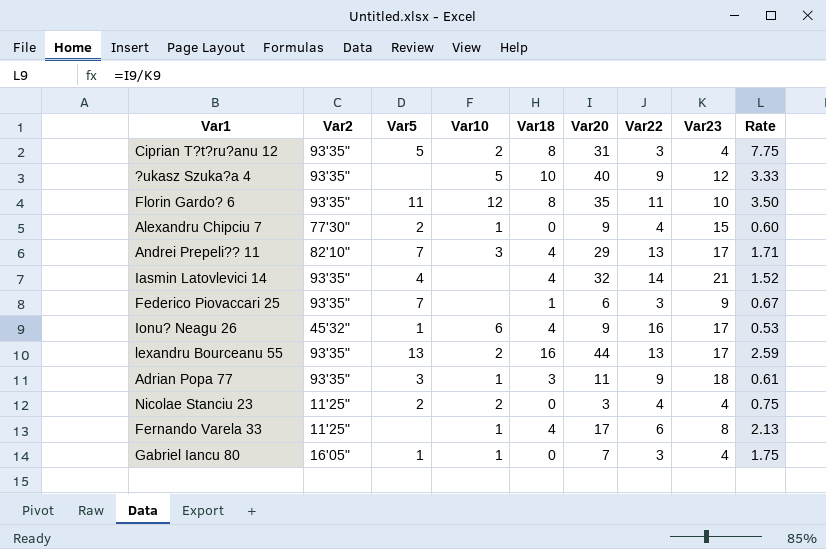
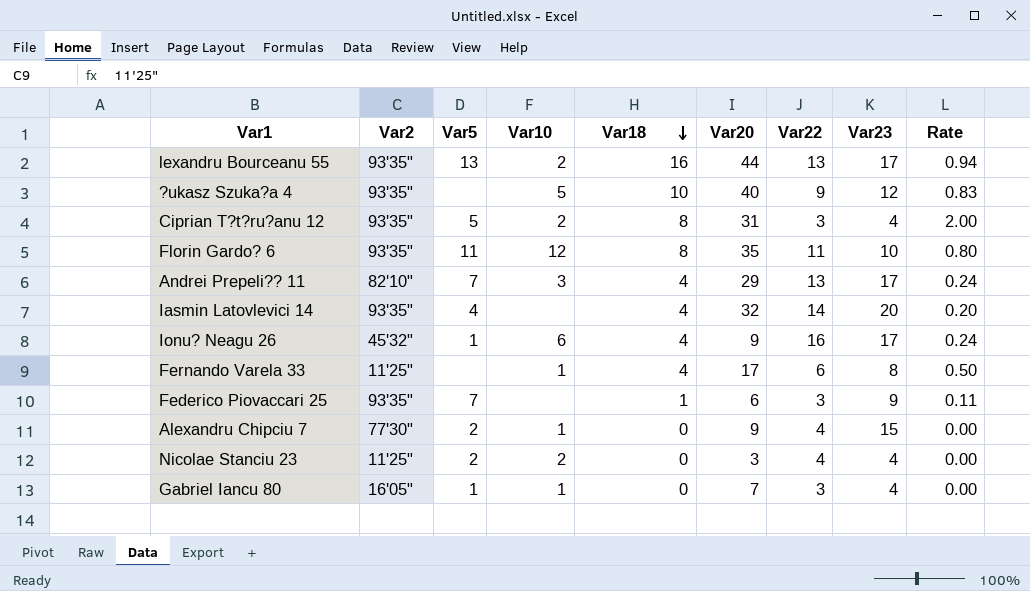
row order: none -> Var18 descending
column Rate | formula: [Var20] / [Var23] -> [Var18] / [Var23]
row Adrian Popa 77: 93'35" | 3 | 1 | 3 | 11 | 9 | 18 | 0.61 -> none
Iasmin Latovlevici 14 | Var23: 21 -> 20

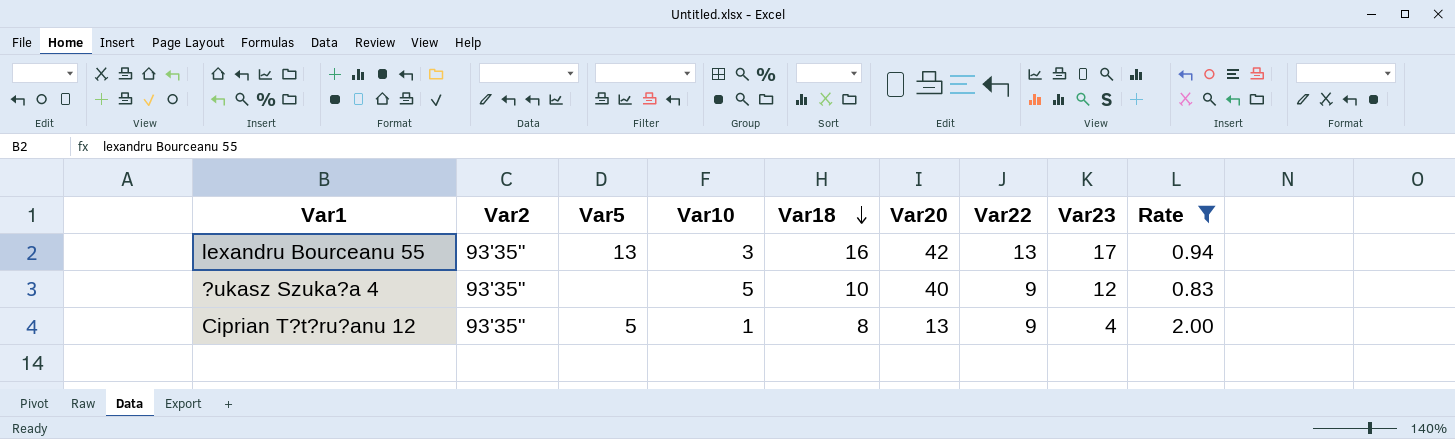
filter: none -> Rate >= 0.83
lexandru Bourceanu 55 | Var10: 2 -> 3
lexandru Bourceanu 55 | Var20: 44 -> 42
Ciprian T?t?ru?anu 12 | Var10: 2 -> 1
Ciprian T?t?ru?anu 12 | Var20: 31 -> 13
Ciprian T?t?ru?anu 12 | Var22: 3 -> 9

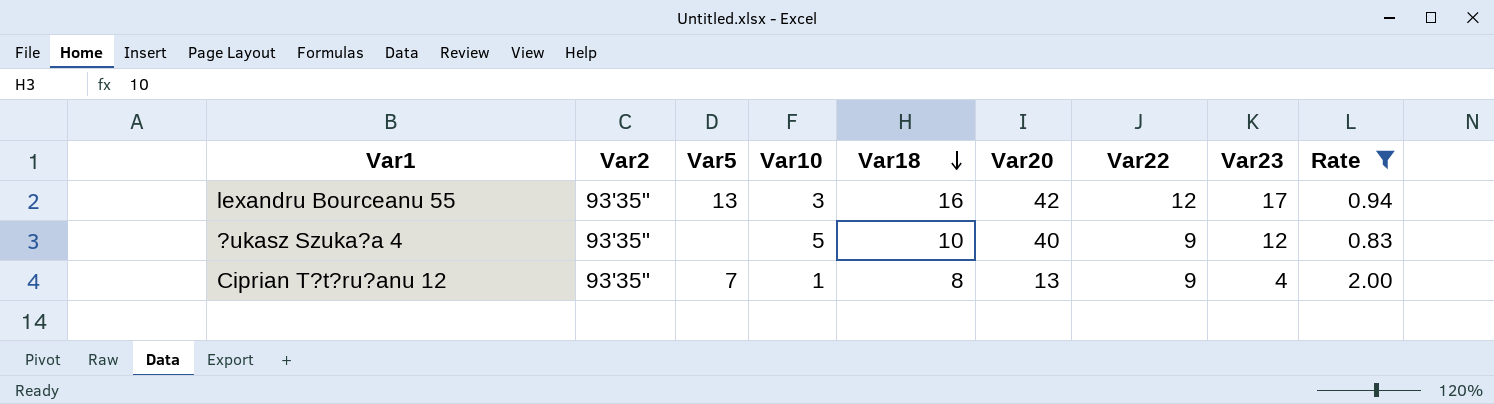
lexandru Bourceanu 55 | Var22: 13 -> 12
Ciprian T?t?ru?anu 12 | Var5: 5 -> 7

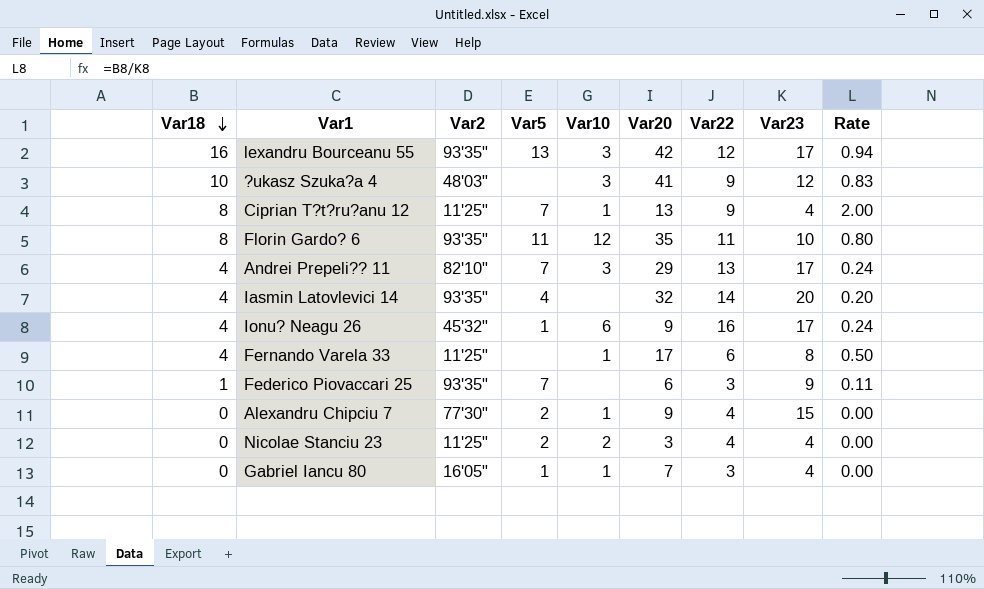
filter: Rate >= 0.83 -> none
column Var18 | position: 5 -> 1
?ukasz Szuka?a 4 | Var2: 93'35" -> 48'03"
?ukasz Szuka?a 4 | Var10: 5 -> 3
?ukasz Szuka?a 4 | Var20: 40 -> 41
Ciprian T?t?ru?anu 12 | Var2: 93'35" -> 11'25"

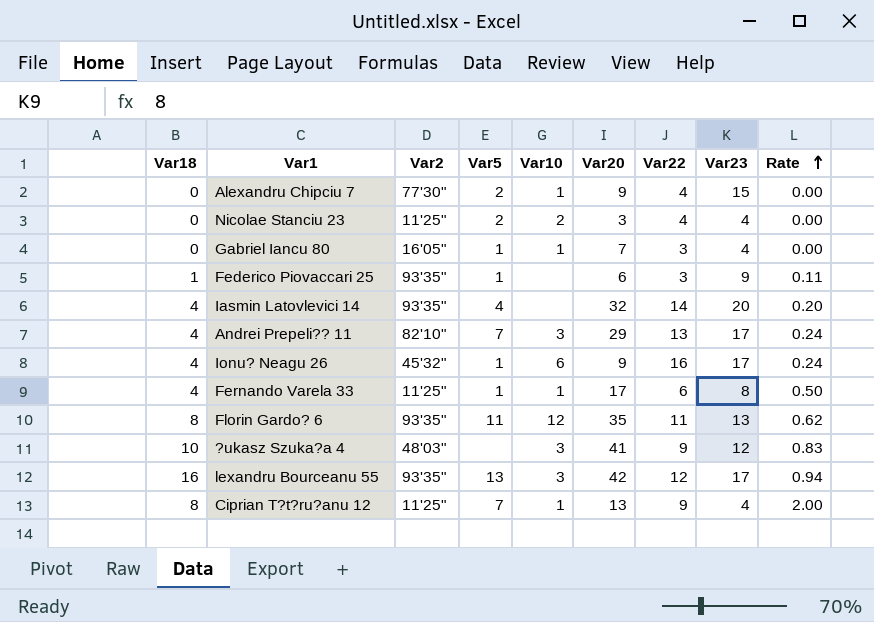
row order: Var18 descending -> Rate ascending
Federico Piovaccari 25 | Var5: 7 -> 1
Fernando Varela 33 | Var5: none -> 1
Florin Gardo? 6 | Var23: 10 -> 13
Florin Gardo? 6 | Rate: 0.80 -> 0.62

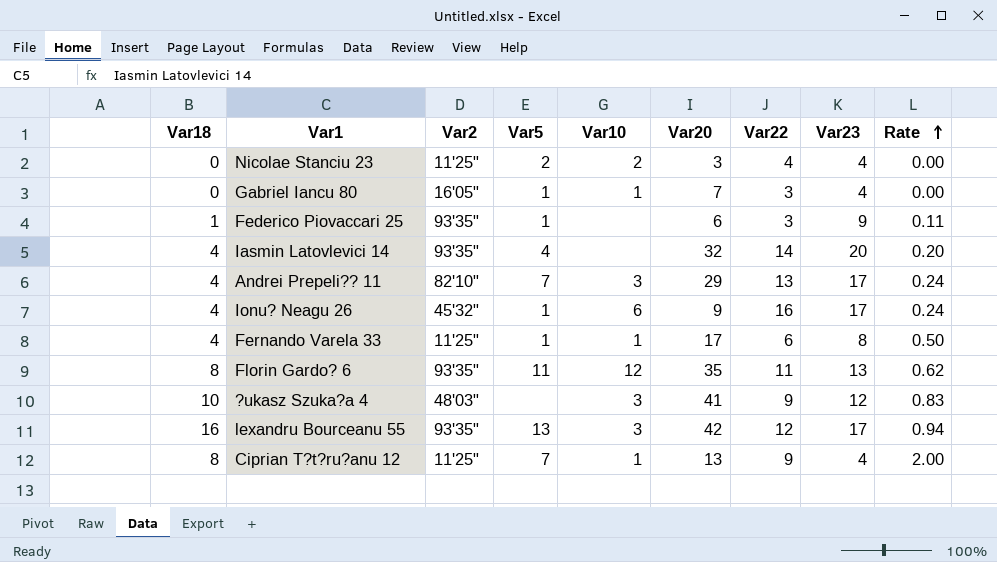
row Alexandru Chipciu 7: 0 | 77'30" | 2 | 1 | 9 | 4 | 15 | 0.00 -> none

